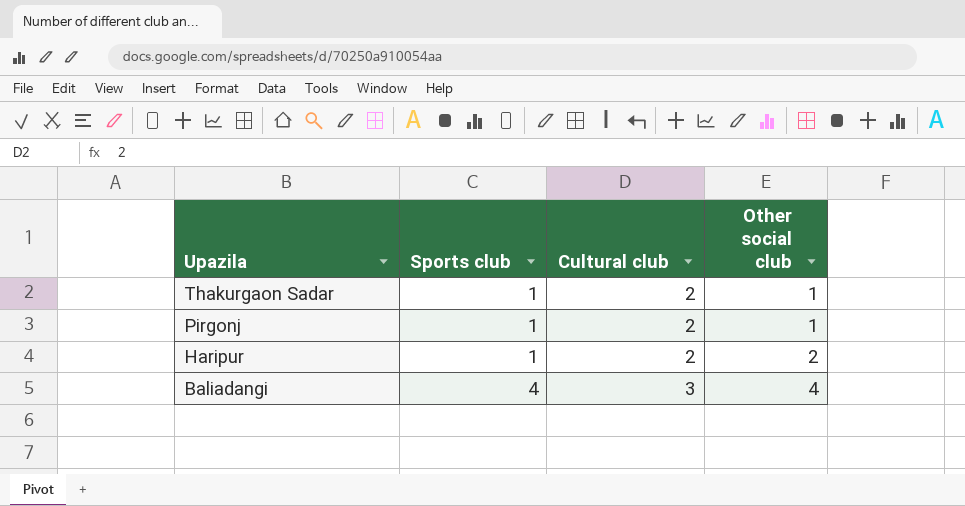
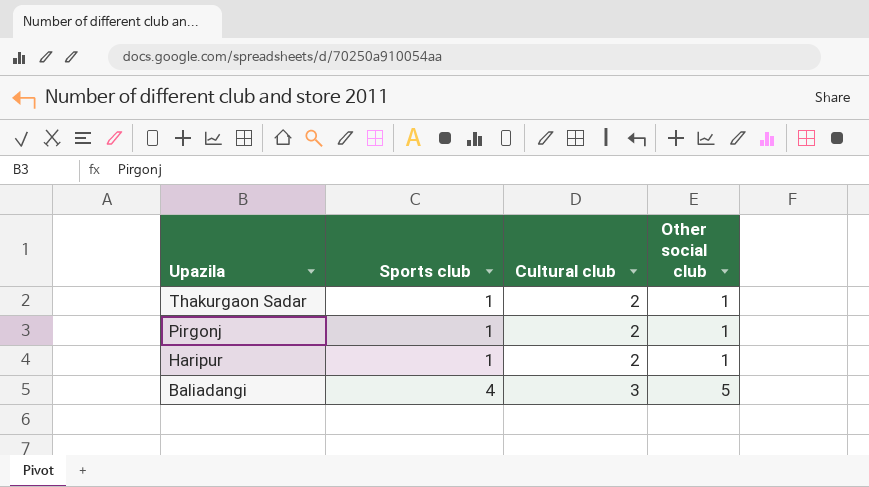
Haripur | Other social club: 2 -> 1
Baliadangi | Other social club: 4 -> 5

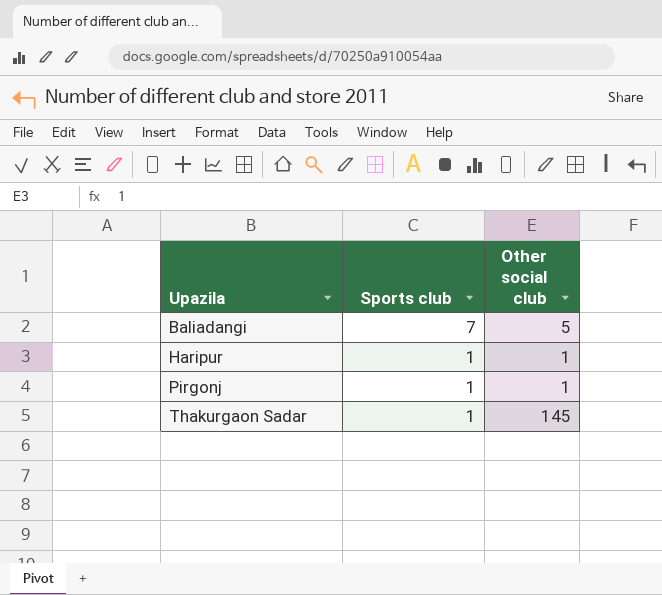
row order: Upazila descending -> Upazila ascending
column Cultural club | position: 3 -> none
Baliadangi | Sports club: 4 -> 7
Thakurgaon Sadar | Other social club: 1 -> 145

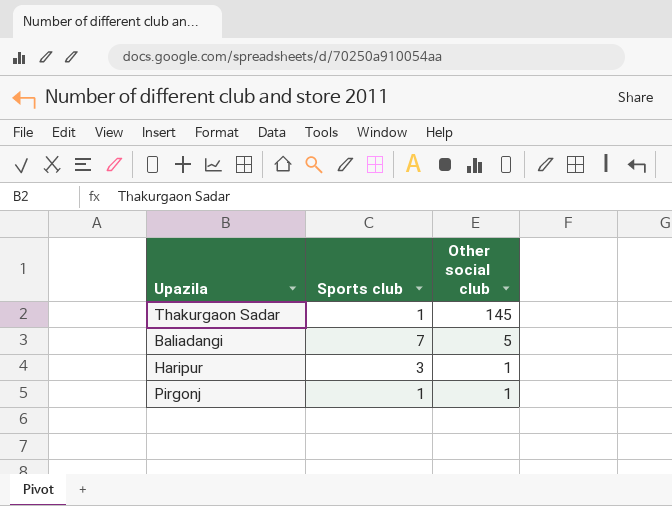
row order: Upazila ascending -> Other social club descending
Haripur | Sports club: 1 -> 3

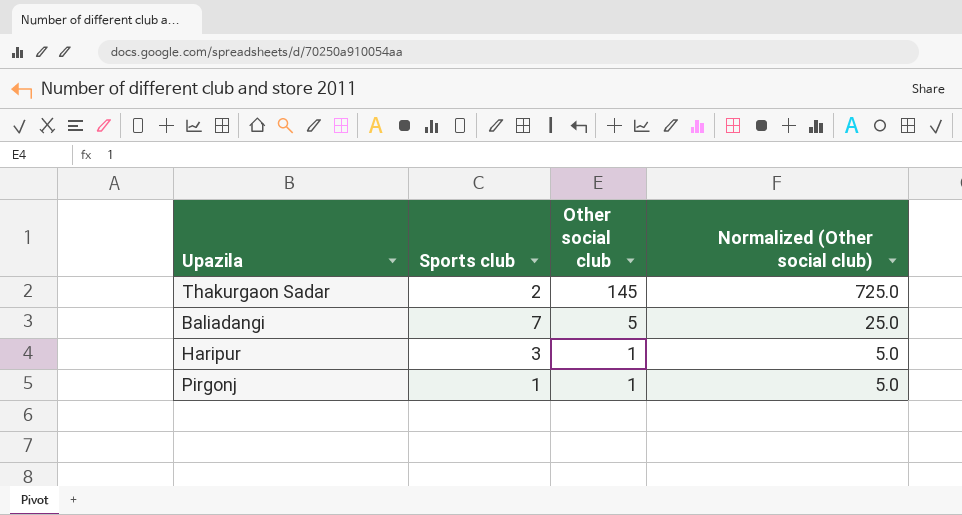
column Normalized (Other social club) | formula: none -> [Other social club] * 5
Thakurgaon Sadar | Sports club: 1 -> 2

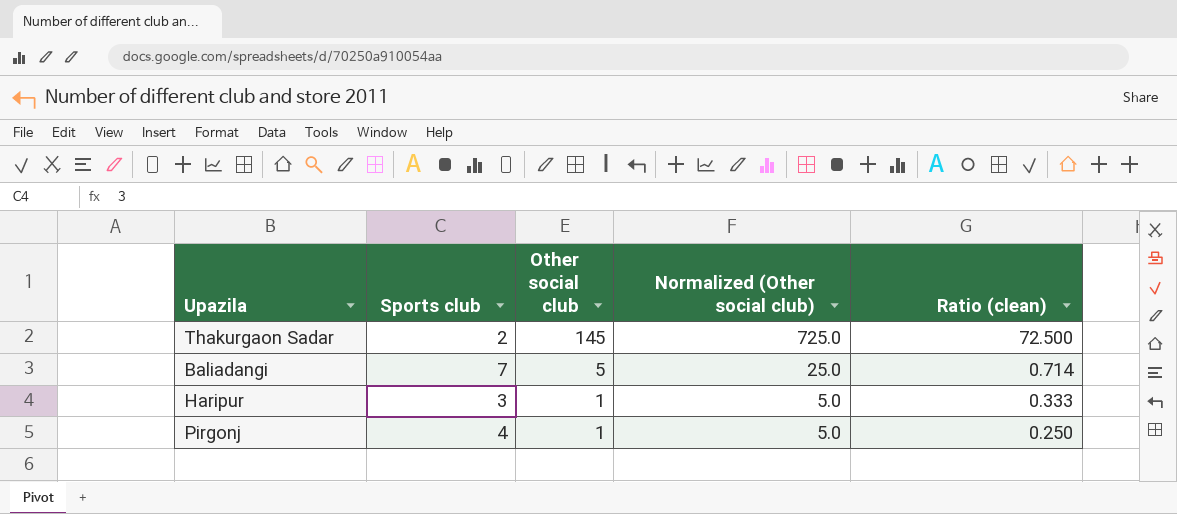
column Ratio (clean) | formula: none -> [Other social club] / [Sports club]
Pirgonj | Sports club: 1 -> 4

